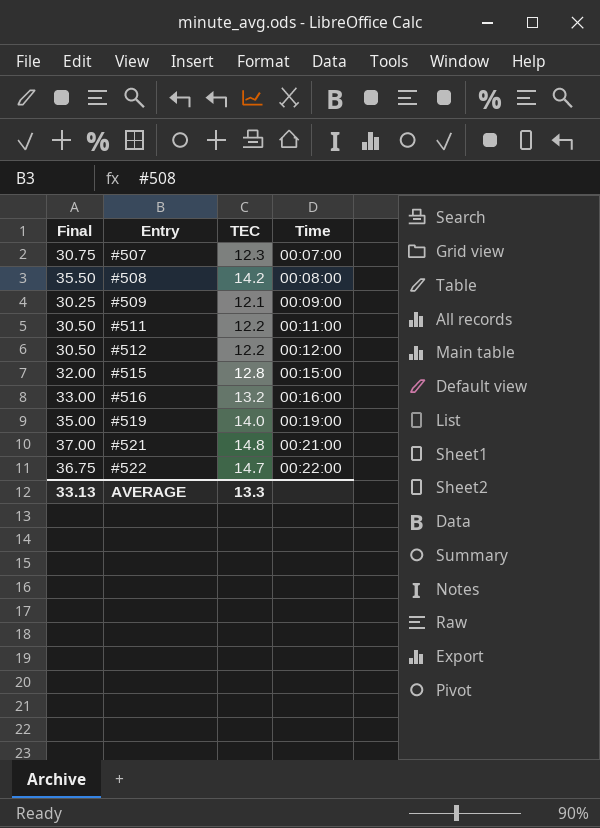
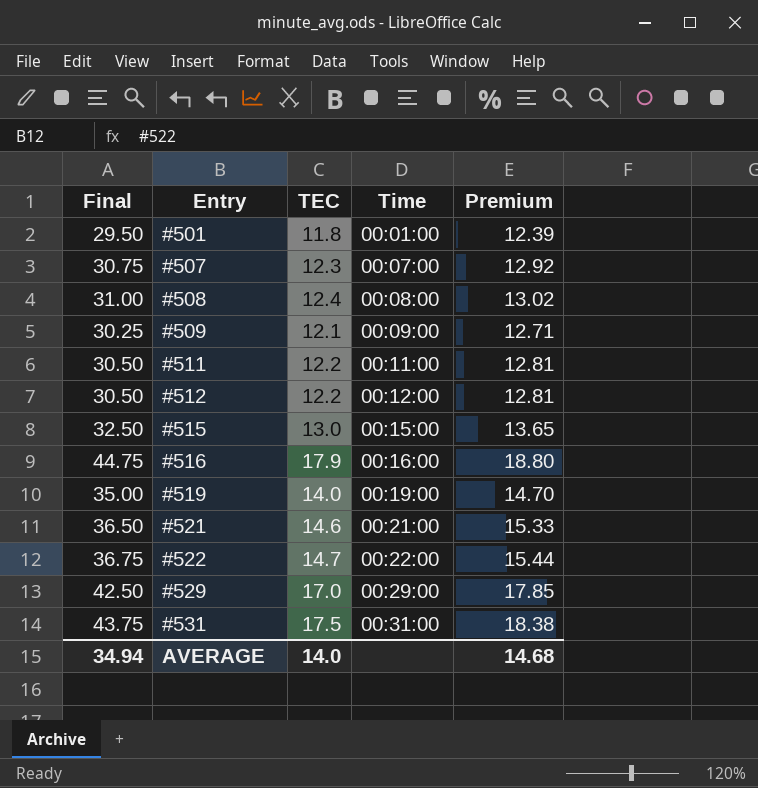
column Premium | formula: none -> [TEC] * 1.05
row #501: none -> 29.50 | 11.8 | 00:01:00 | 12.39
#508 | Final: 35.50 -> 31.00
#508 | TEC: 14.2 -> 12.4
#515 | Final: 32.00 -> 32.50
#515 | TEC: 12.8 -> 13.0
#516 | Final: 33.00 -> 44.75
#516 | TEC: 13.2 -> 17.9
#521 | Final: 37.00 -> 36.50
#521 | TEC: 14.8 -> 14.6
row #529: none -> 42.50 | 17.0 | 00:29:00 | 17.85
row #531: none -> 43.75 | 17.5 | 00:31:00 | 18.38
AVERAGE | Final: 33.13 -> 34.94
AVERAGE | TEC: 13.3 -> 14.0

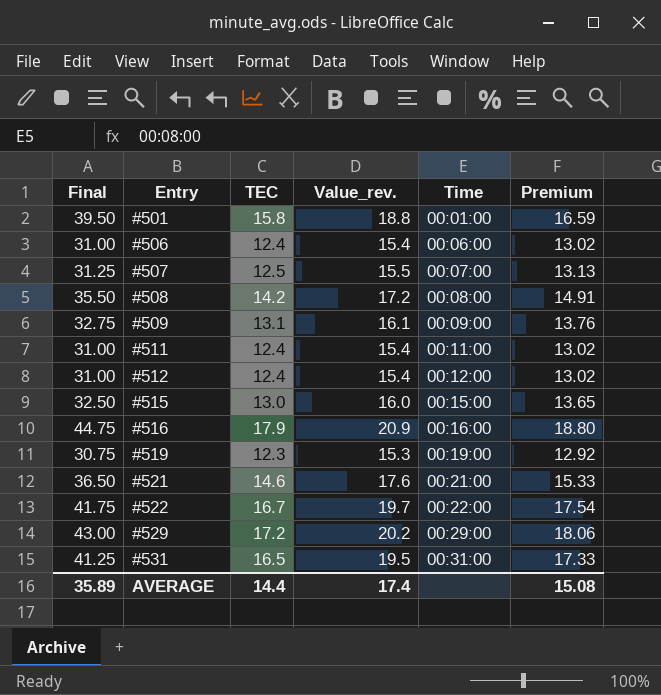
column Value_rev. | formula: none -> [TEC] + 3
#501 | Final: 29.50 -> 39.50
#501 | TEC: 11.8 -> 15.8
#501 | Premium: 12.39 -> 16.59
row #506: none -> 31.00 | 12.4 | 15.4 | 00:06:00 | 13.02
#507 | Final: 30.75 -> 31.25
#507 | TEC: 12.3 -> 12.5
#507 | Premium: 12.92 -> 13.13
#508 | Final: 31.00 -> 35.50
#508 | TEC: 12.4 -> 14.2
#508 | Premium: 13.02 -> 14.91
#509 | Final: 30.25 -> 32.75
#509 | TEC: 12.1 -> 13.1
#509 | Premium: 12.71 -> 13.76
#511 | Final: 30.50 -> 31.00
#511 | TEC: 12.2 -> 12.4
#511 | Premium: 12.81 -> 13.02
#512 | Final: 30.50 -> 31.00
#512 | TEC: 12.2 -> 12.4
#512 | Premium: 12.81 -> 13.02
#519 | Final: 35.00 -> 30.75
#519 | TEC: 14.0 -> 12.3
#519 | Premium: 14.70 -> 12.92
#522 | Final: 36.75 -> 41.75
#522 | TEC: 14.7 -> 16.7
#522 | Premium: 15.44 -> 17.54
#529 | Final: 42.50 -> 43.00
#529 | TEC: 17.0 -> 17.2
#529 | Premium: 17.85 -> 18.06
#531 | Final: 43.75 -> 41.25
#531 | TEC: 17.5 -> 16.5
#531 | Premium: 18.38 -> 17.33
AVERAGE | Final: 34.94 -> 35.89
AVERAGE | TEC: 14.0 -> 14.4
AVERAGE | Premium: 14.68 -> 15.08

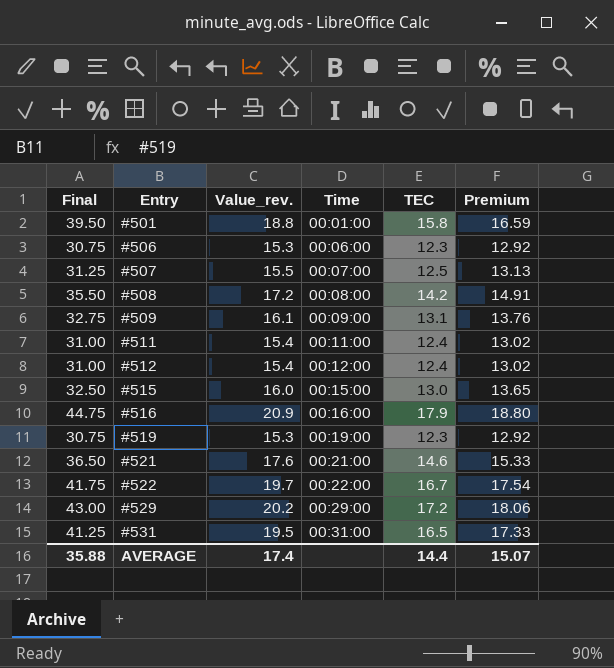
column TEC | position: 3 -> 5
#506 | Final: 31.00 -> 30.75
#506 | Value_rev.: 15.4 -> 15.3
#506 | TEC: 12.4 -> 12.3
#506 | Premium: 13.02 -> 12.92
AVERAGE | Final: 35.89 -> 35.88
AVERAGE | Premium: 15.08 -> 15.07

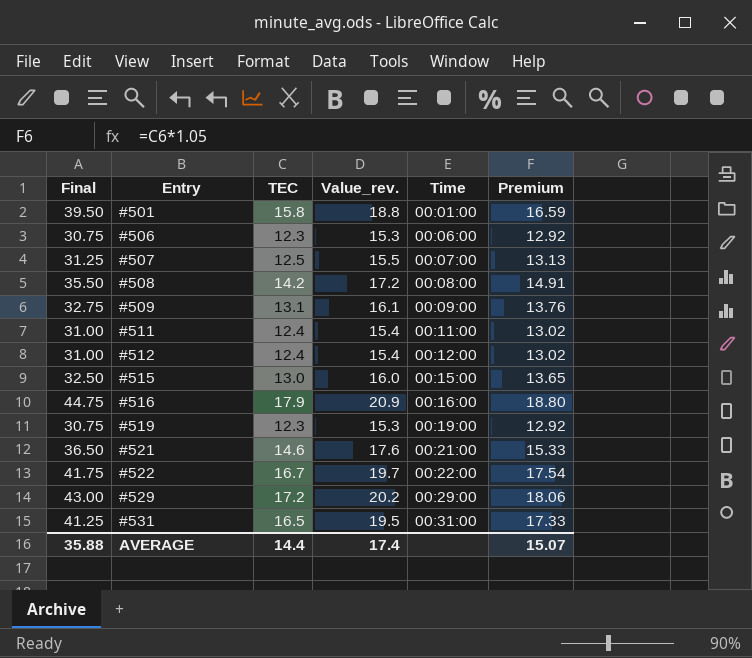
column TEC | position: 5 -> 3

